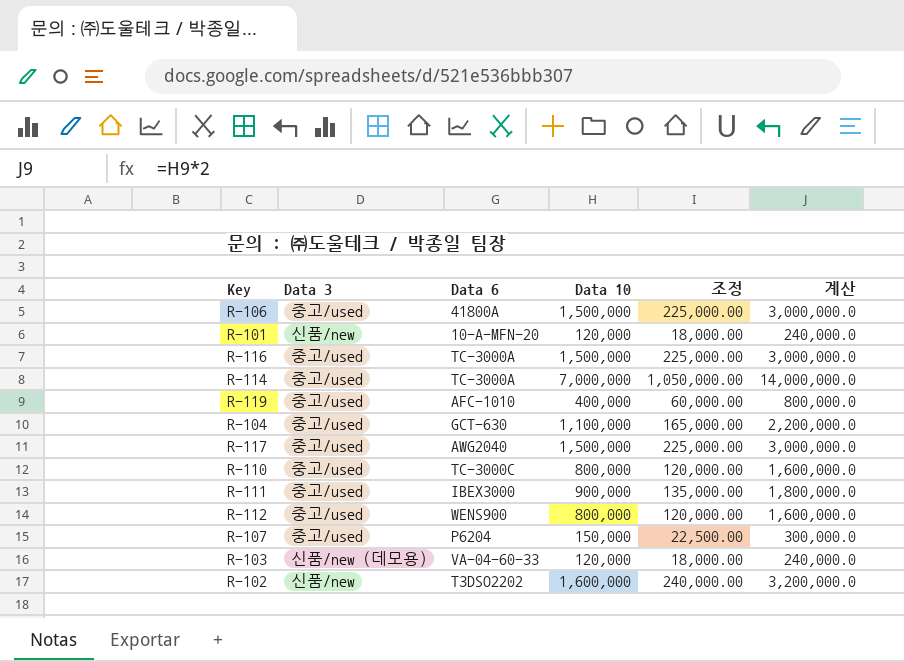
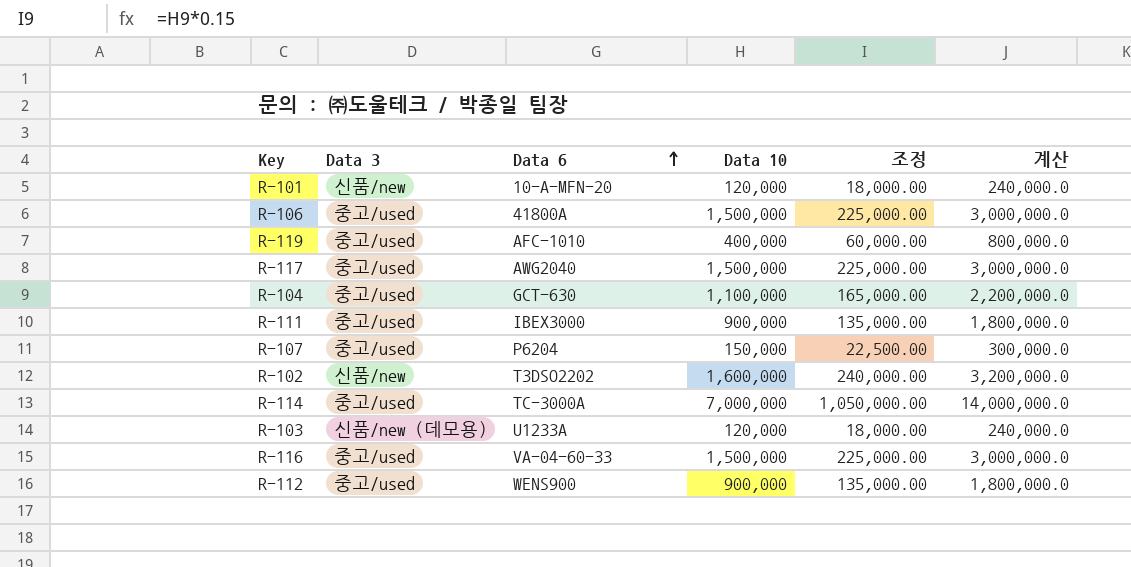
row order: none -> Data 6 ascending
row R-110: 중고/used | TC-3000C | 800,000 | 120,000.00 | 1,600,000.0 -> none
R-103 | Data 6: VA-04-60-33 -> U1233A
R-116 | Data 6: TC-3000A -> VA-04-60-33
R-112 | Data 10: 800,000 -> 900,000
R-112 | 조정: 120,000.00 -> 135,000.00
R-112 | 계산: 1,600,000.0 -> 1,800,000.0

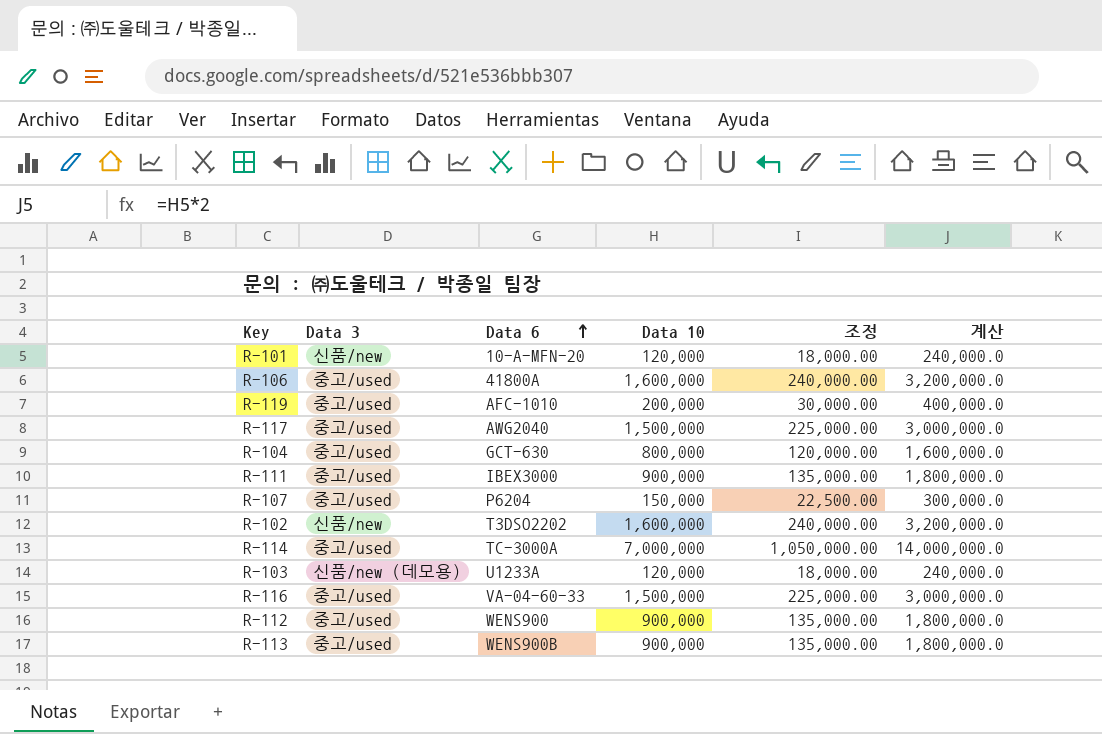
R-106 | Data 10: 1,500,000 -> 1,600,000
R-106 | 조정: 225,000.00 -> 240,000.00
R-106 | 계산: 3,000,000.0 -> 3,200,000.0
R-119 | Data 10: 400,000 -> 200,000
R-119 | 조정: 60,000.00 -> 30,000.00
R-119 | 계산: 800,000.0 -> 400,000.0
R-104 | Data 10: 1,100,000 -> 800,000
R-104 | 조정: 165,000.00 -> 120,000.00
R-104 | 계산: 2,200,000.0 -> 1,600,000.0
row R-113: none -> 중고/used | WENS900B | 900,000 | 135,000.00 | 1,800,000.0

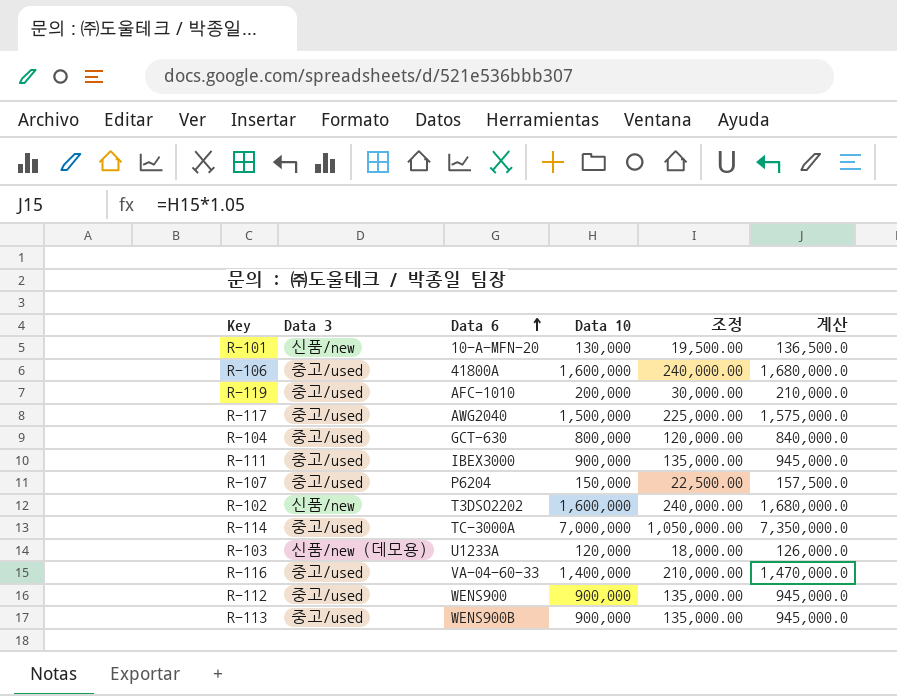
column 계산 | formula: [Data 10] * 2 -> [Data 10] * 1.05
R-101 | Data 10: 120,000 -> 130,000
R-101 | 조정: 18,000.00 -> 19,500.00
R-116 | Data 10: 1,500,000 -> 1,400,000
R-116 | 조정: 225,000.00 -> 210,000.00

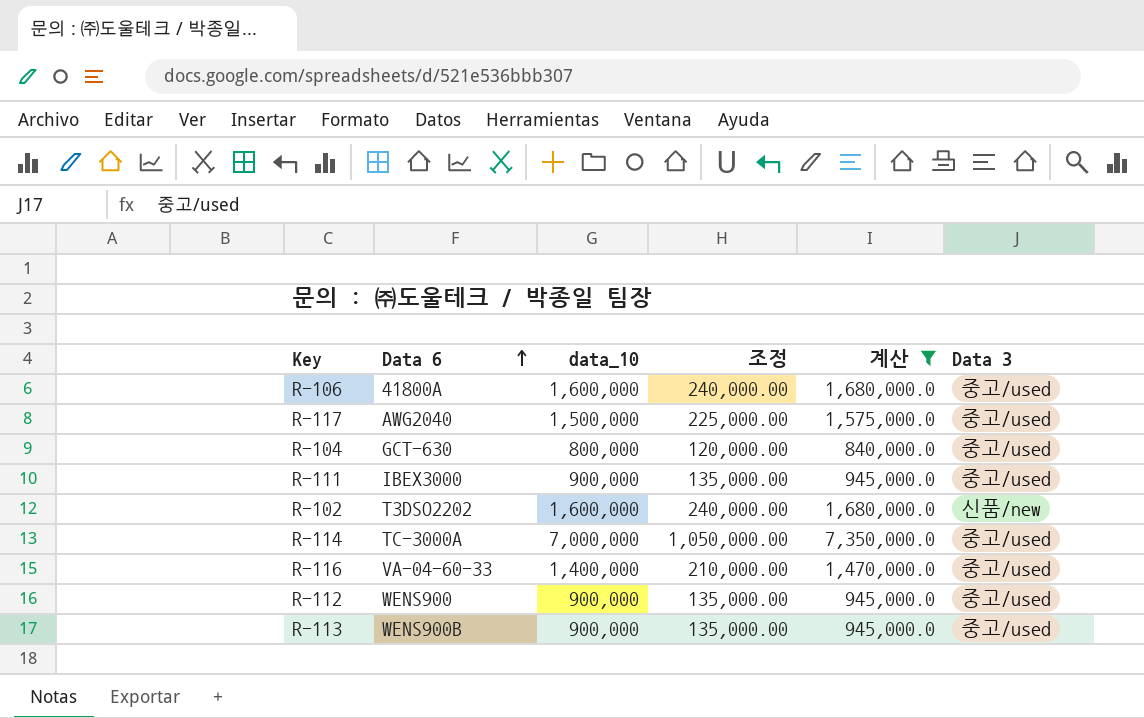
filter: none -> 계산 >= 840,000.0
column name: Data 10 -> data_10
column Data 3 | position: 2 -> 6

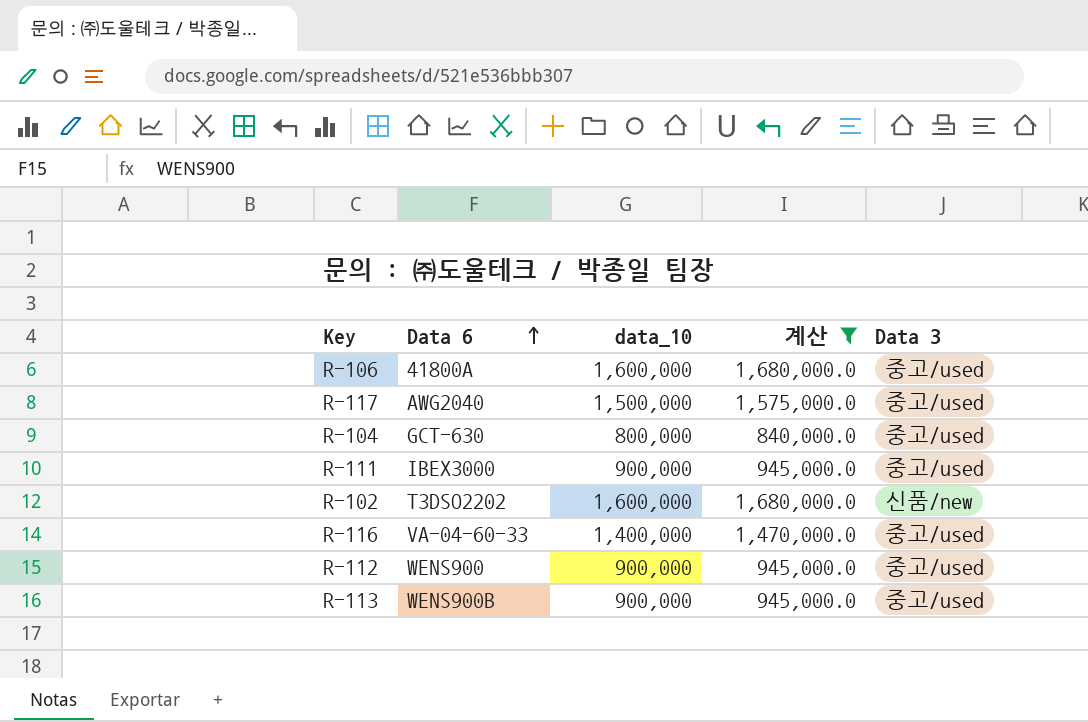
column 조정 | formula: [data_10] * 0.15 -> none
row R-114: TC-3000A | 7,000,000 | 1,050,000.00 | 7,350,000.0 | 중고/used -> none

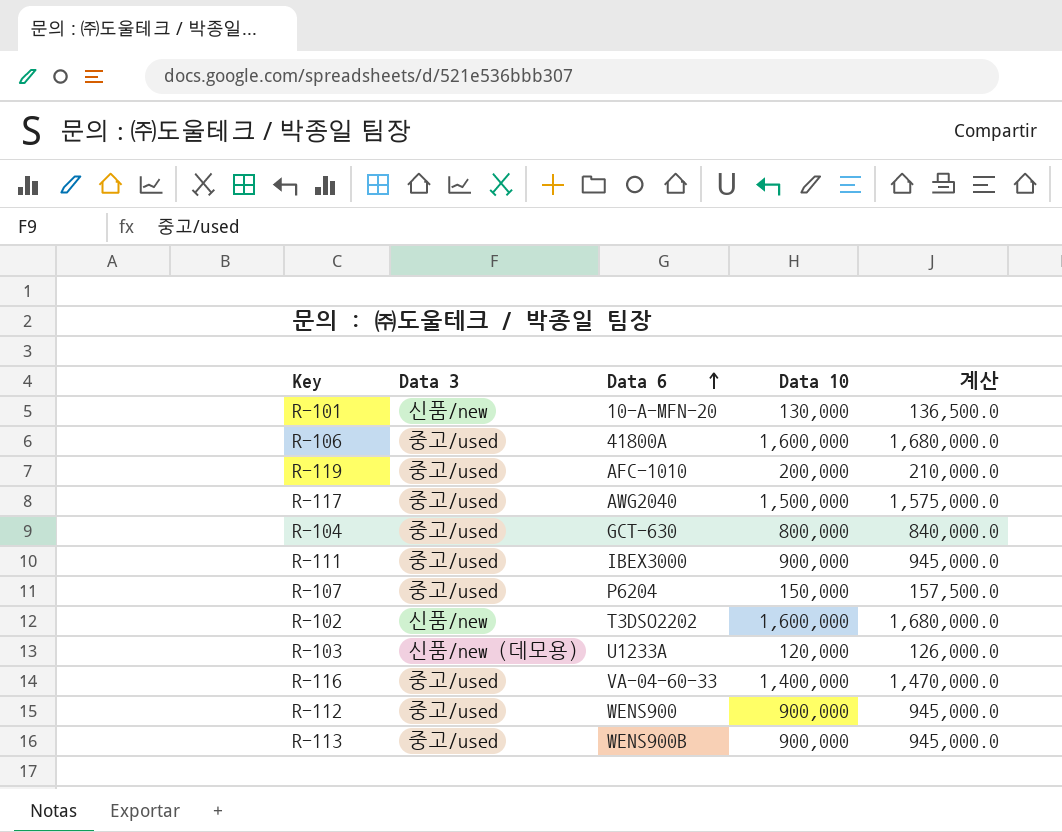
filter: 계산 >= 840,000.0 -> none
column Data 3 | position: 5 -> 2
column name: data_10 -> Data 10

